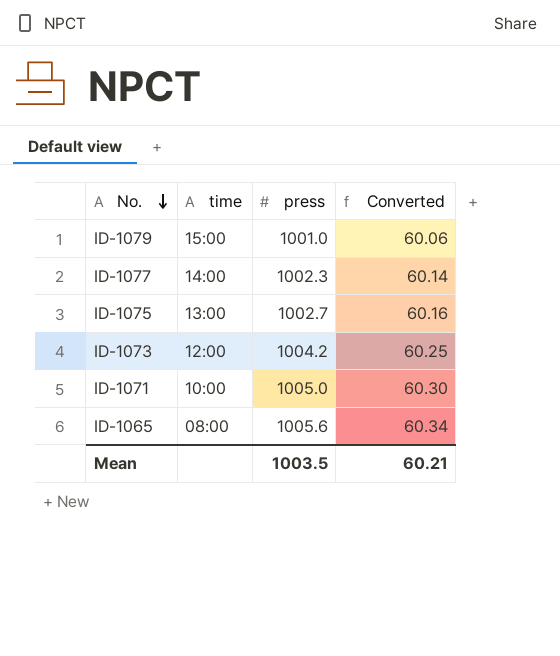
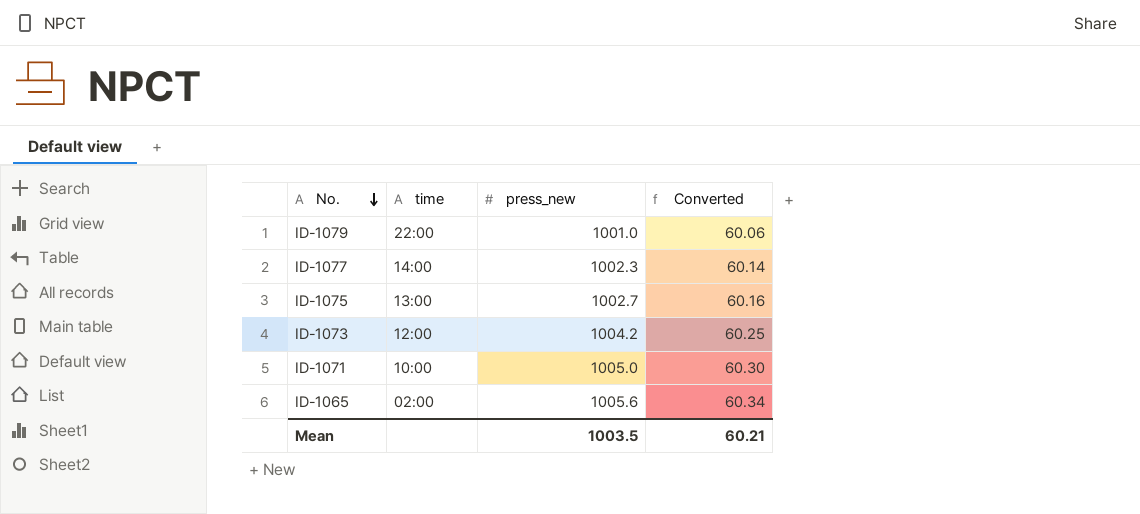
column name: press -> press_new
ID-1079 | time: 15:00 -> 22:00
ID-1065 | time: 08:00 -> 02:00

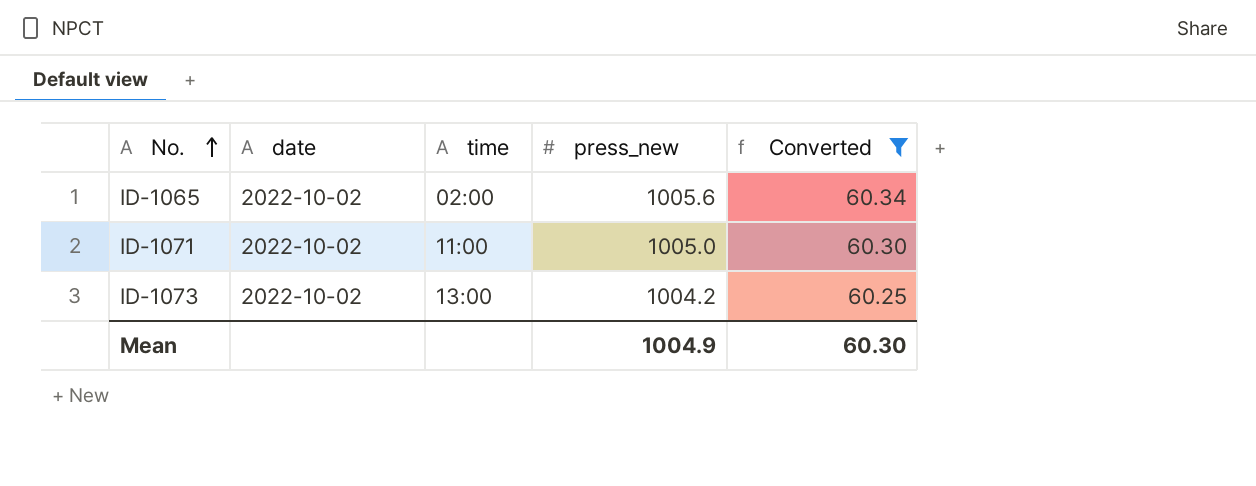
filter: none -> Converted >= 60.25
row order: No. descending -> No. ascending
column date | position: none -> 2
ID-1071 | time: 10:00 -> 11:00
ID-1073 | time: 12:00 -> 13:00
Mean | press_new: 1003.5 -> 1004.9
Mean | Converted: 60.21 -> 60.30

